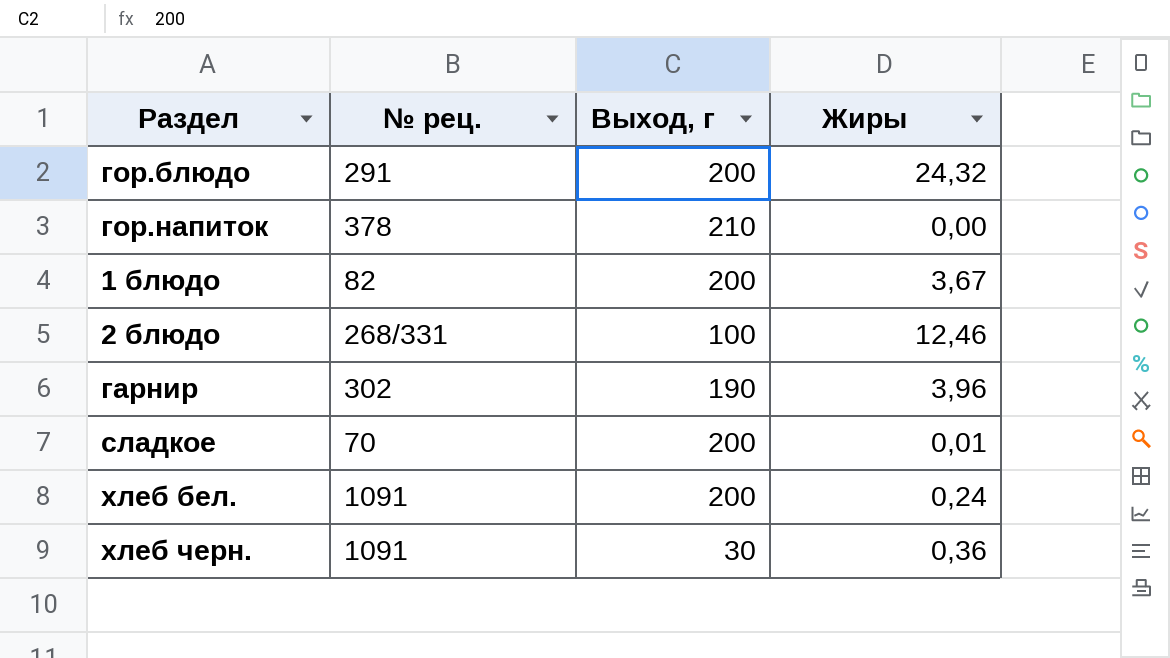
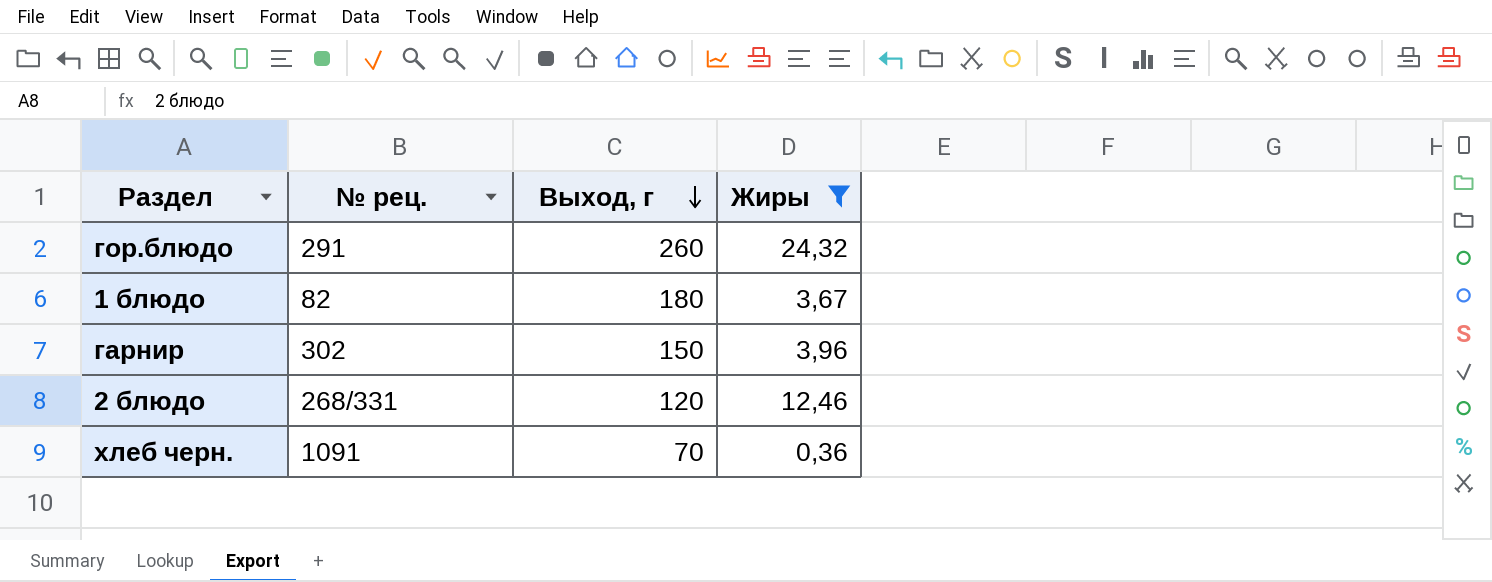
filter: none -> Жиры >= 0,36
row order: none -> Выход, г descending
гор.блюдо | Выход, г: 200 -> 260
1 блюдо | Выход, г: 200 -> 180
гарнир | Выход, г: 190 -> 150
2 блюдо | Выход, г: 100 -> 120
хлеб черн. | Выход, г: 30 -> 70

